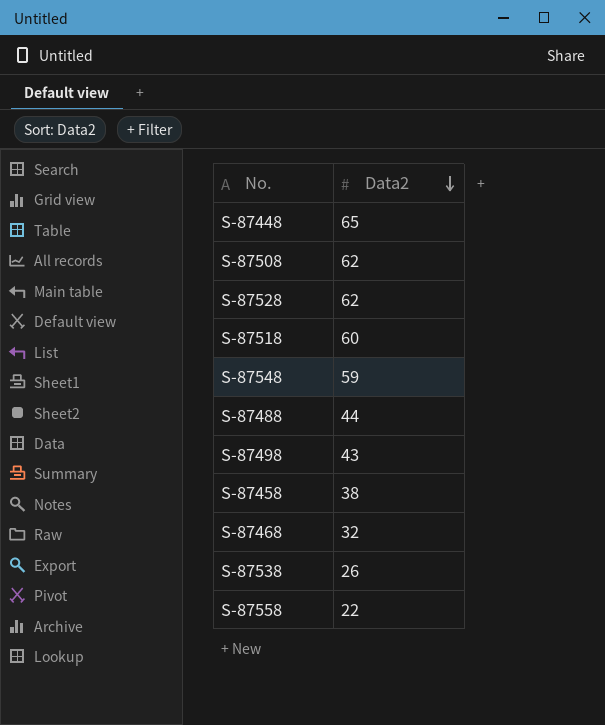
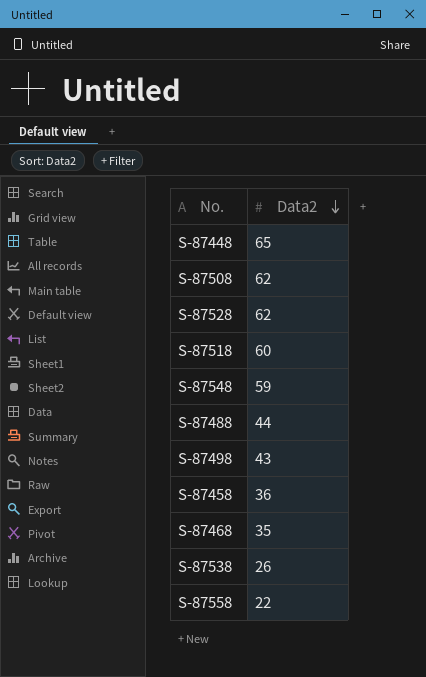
S-87458 | Data2: 38 -> 36
S-87468 | Data2: 32 -> 35

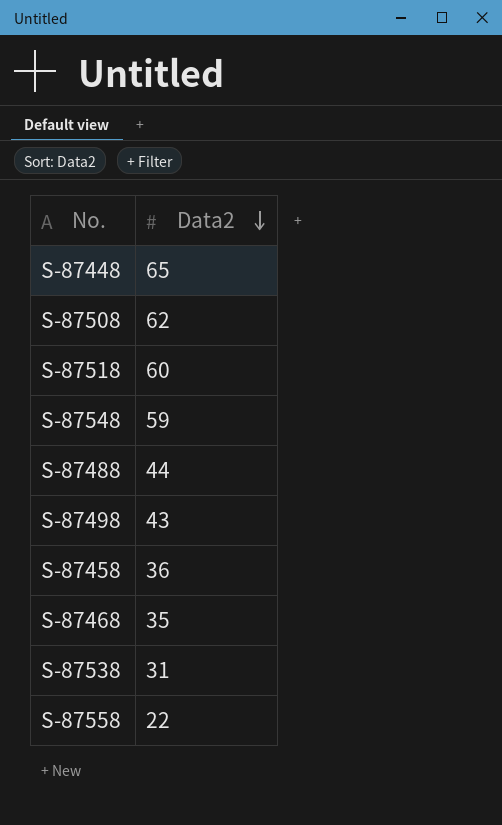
row S-87528: 62 -> none
S-87538 | Data2: 26 -> 31

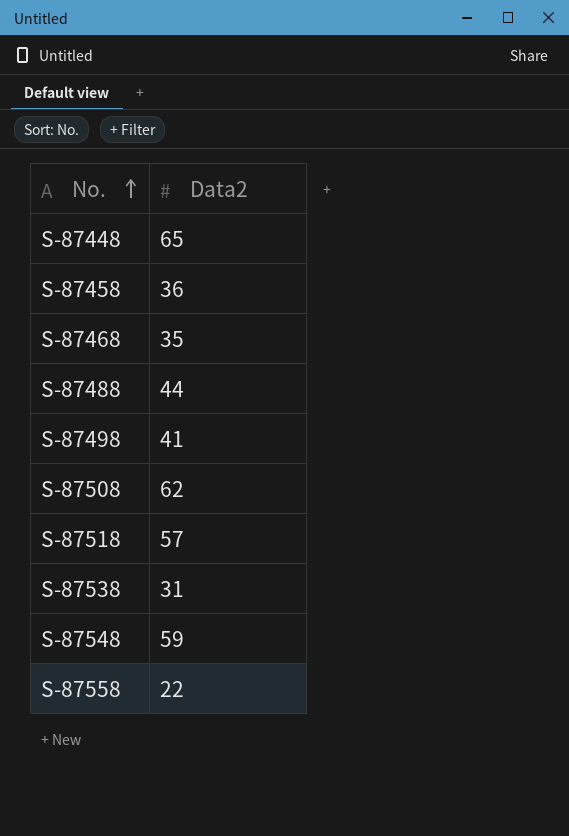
row order: Data2 descending -> No. ascending
S-87498 | Data2: 43 -> 41
S-87518 | Data2: 60 -> 57

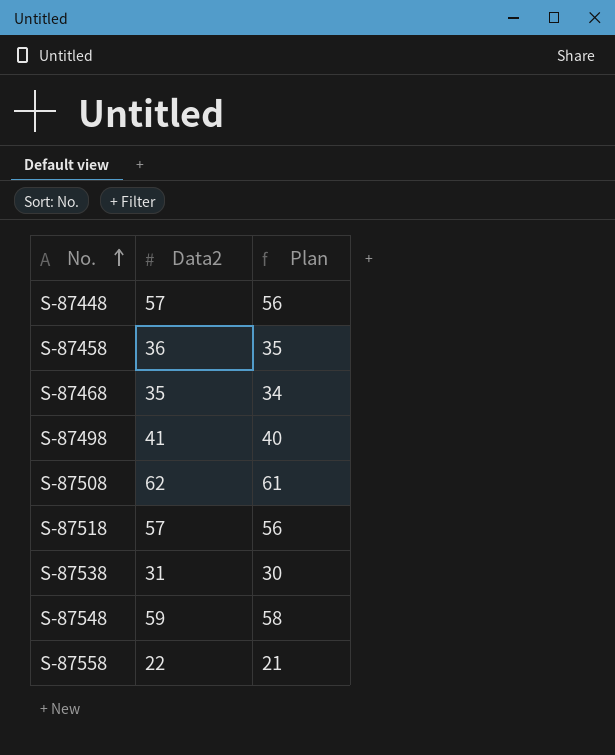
column Plan | formula: none -> [Data2] - 1
row S-87488: 44 -> none
S-87448 | Data2: 65 -> 57

